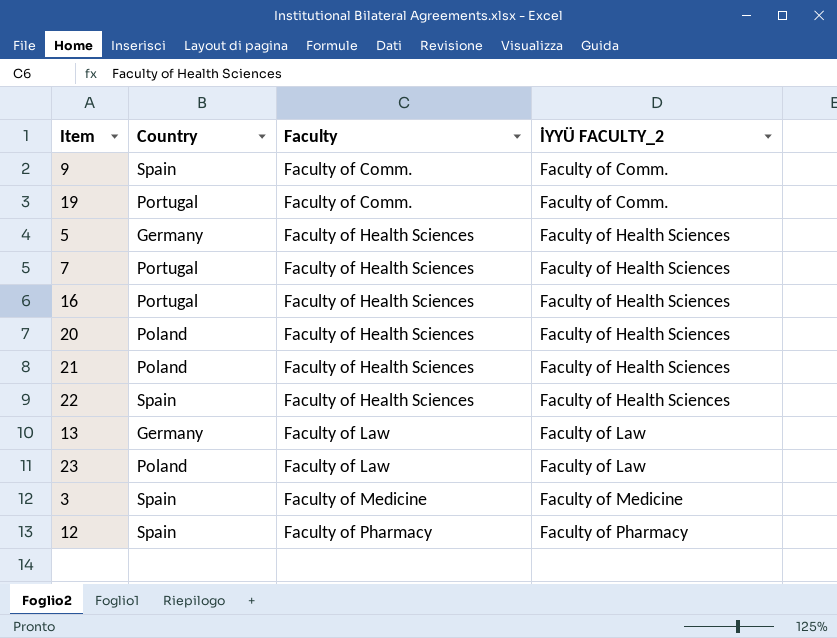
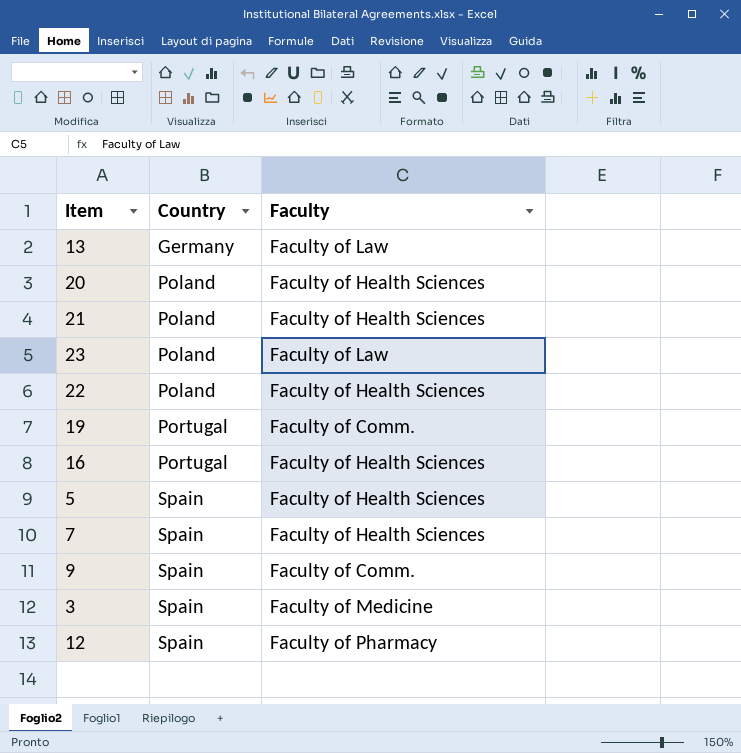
row order: Faculty ascending -> Country ascending
column İYYÜ FACULTY_2 | position: 4 -> none
22 | Country: Spain -> Poland
5 | Country: Germany -> Spain
7 | Country: Portugal -> Spain

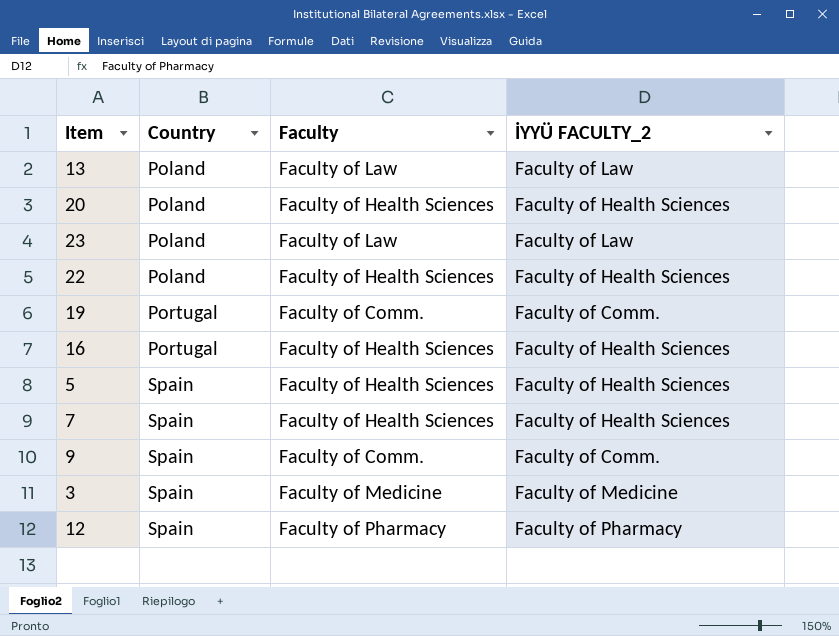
column İYYÜ FACULTY_2 | position: none -> 4
row 21: Poland | Faculty of Health Sciences -> none
13 | Country: Germany -> Poland

